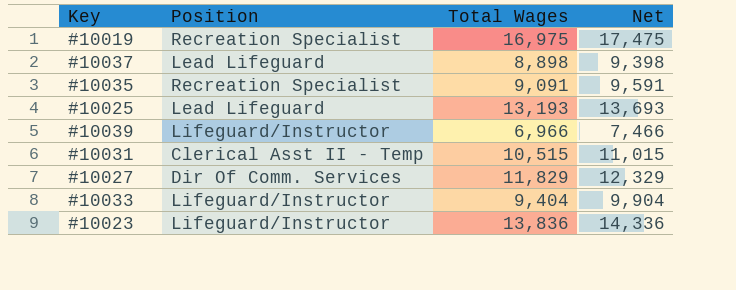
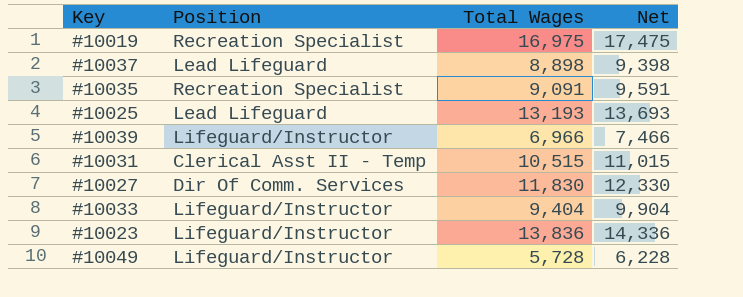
#10027 | Total Wages: 11,829 -> 11,830
#10027 | Net: 12,329 -> 12,330
row #10049: none -> Lifeguard/Instructor | 5,728 | 6,228

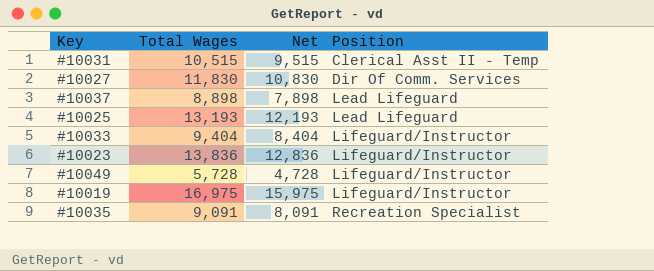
row order: none -> Position ascending
column Net | formula: [Total Wages] + 500 -> [Total Wages] - 1000
column Position | position: 2 -> 4
row #10039: Lifeguard/Instructor | 6,966 | 7,466 -> none
#10019 | Position: Recreation Specialist -> Lifeguard/Instructor

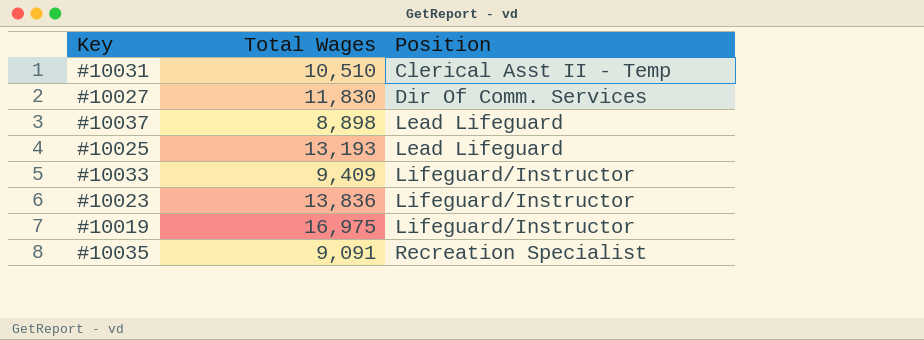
column Net | formula: [Total Wages] - 1000 -> none
row #10049: 5,728 | 4,728 | Lifeguard/Instructor -> none
#10031 | Total Wages: 10,515 -> 10,510
#10033 | Total Wages: 9,404 -> 9,409

